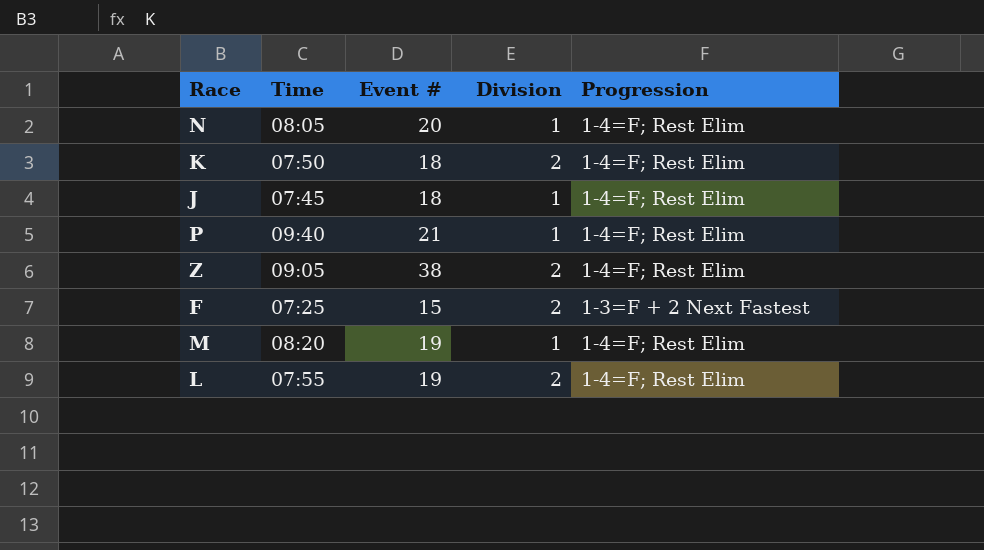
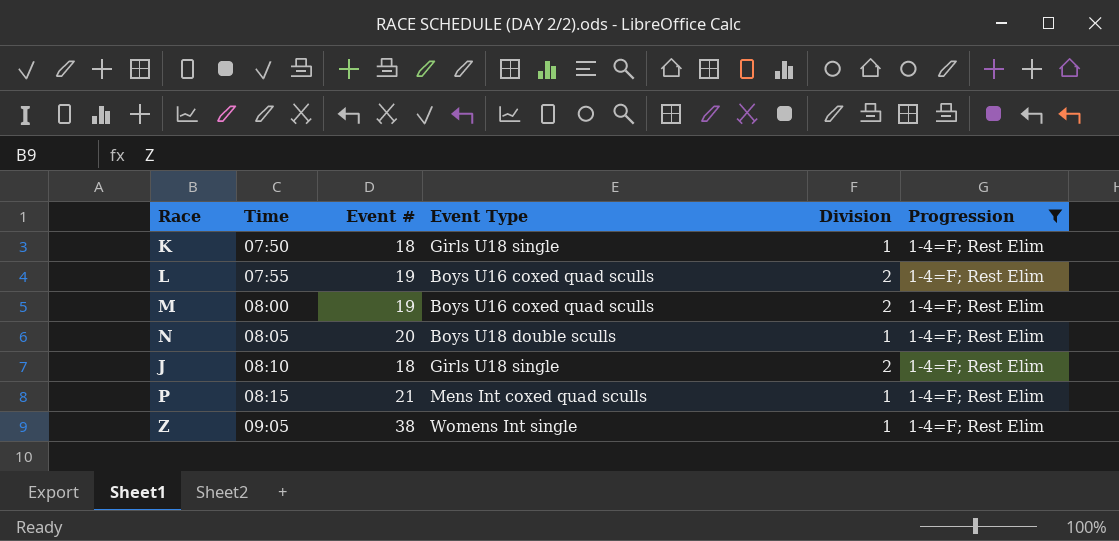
filter: none -> Progression = 1-4=F; Rest Elim
row order: none -> Time ascending
column Event Type | position: none -> 4
K | Division: 2 -> 1
M | Time: 08:20 -> 08:00
M | Division: 1 -> 2
J | Time: 07:45 -> 08:10
J | Division: 1 -> 2
P | Time: 09:40 -> 08:15
Z | Division: 2 -> 1

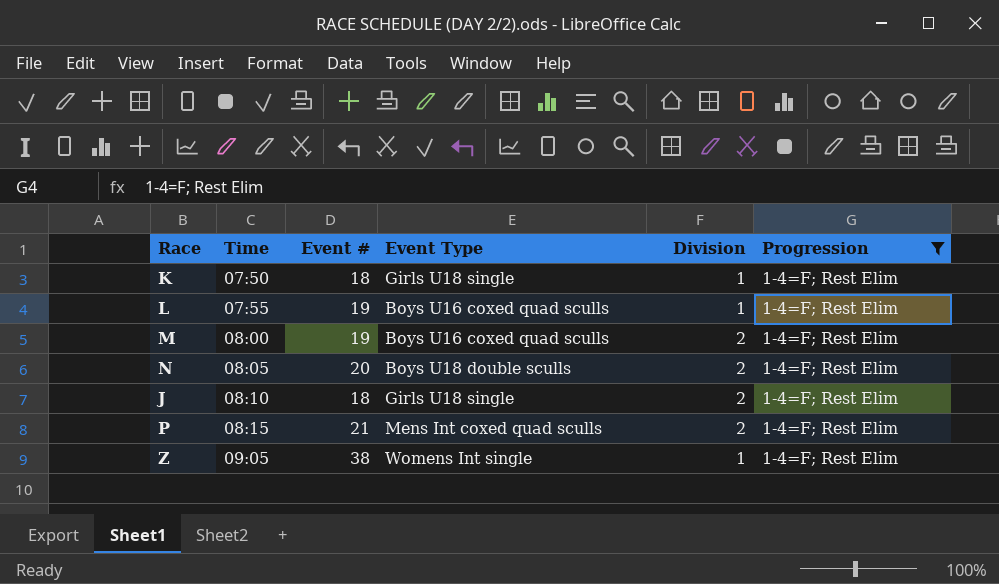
L | Division: 2 -> 1
N | Division: 1 -> 2
P | Division: 1 -> 2

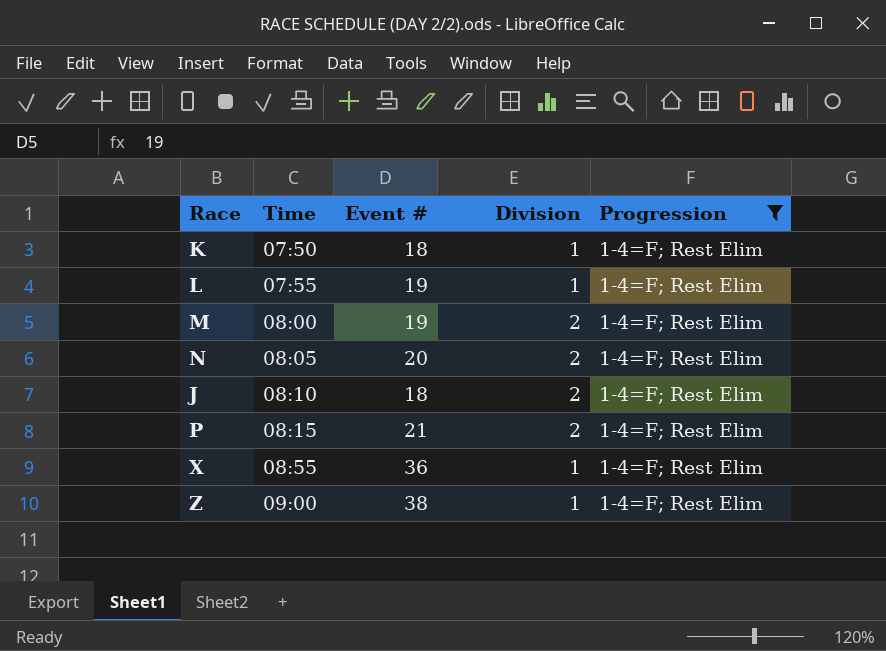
column Event Type | position: 4 -> none
row X: none -> 08:55 | 36 | 1 | 1-4=F; Rest Elim
Z | Time: 09:05 -> 09:00

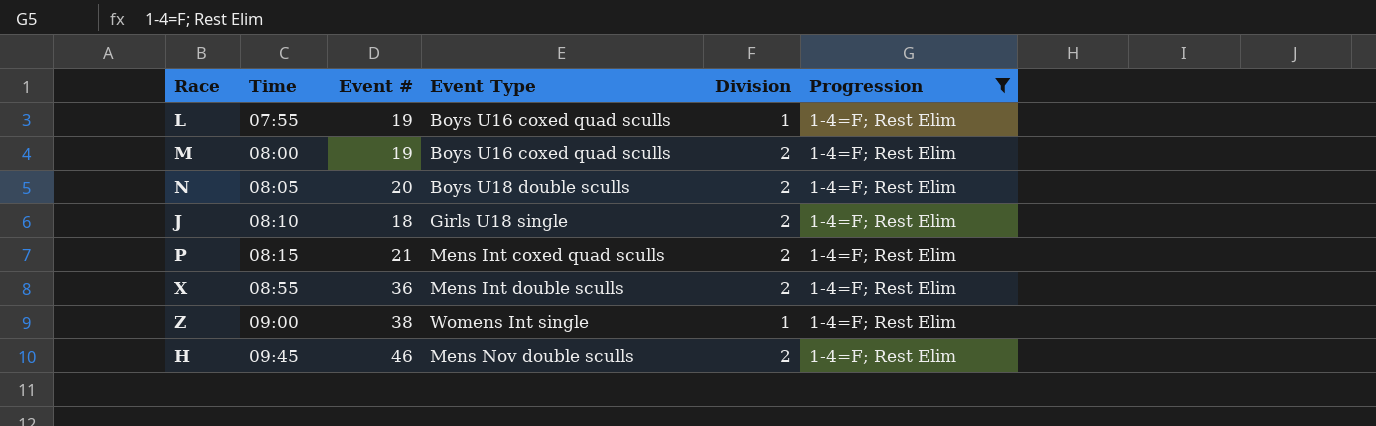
column Event Type | position: none -> 4
row K: 07:50 | 18 | 1 | 1-4=F; Rest Elim -> none
X | Division: 1 -> 2
row H: none -> 09:45 | 46 | Mens Nov double sculls | 2 | 1-4=F; Rest Elim

